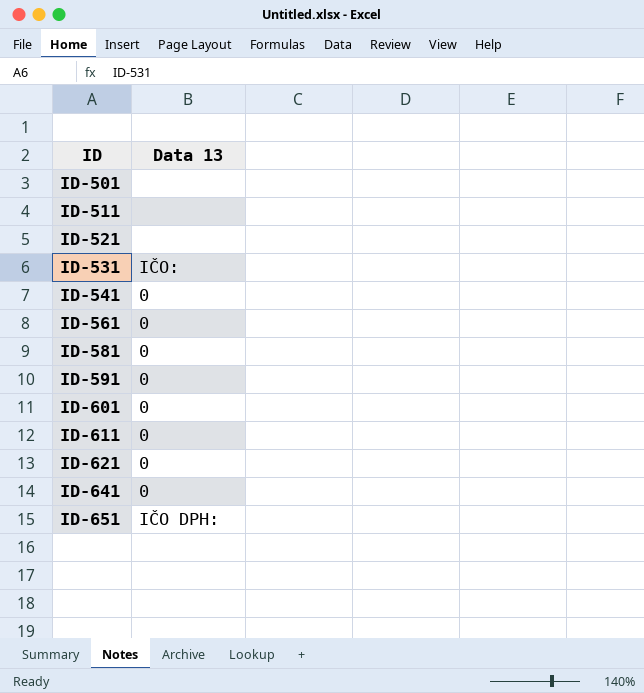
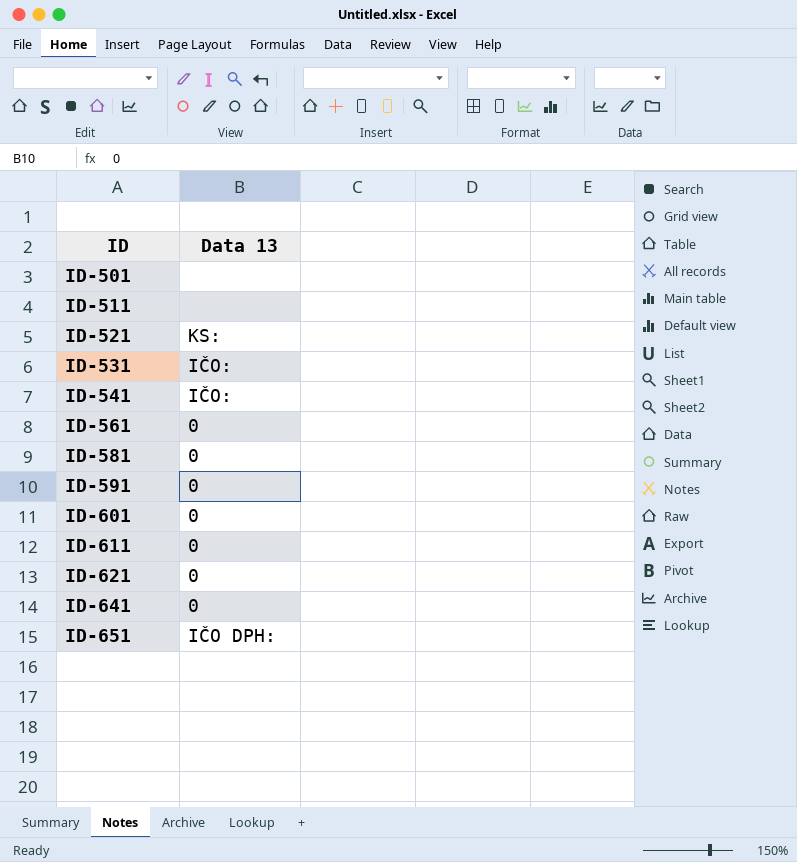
ID-521 | Data 13: none -> KS:
ID-541 | Data 13: 0 -> IČO:

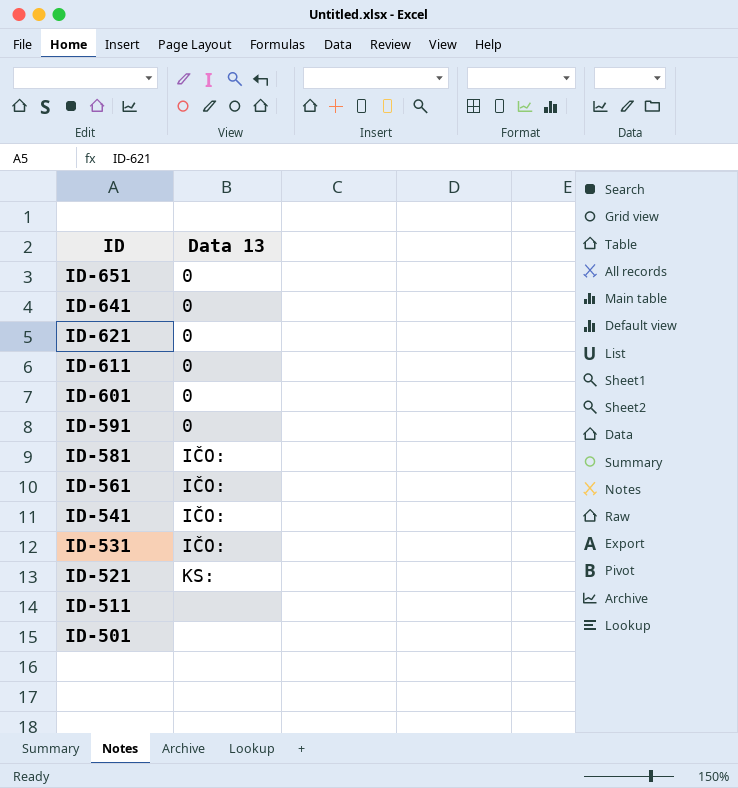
row order: ID ascending -> ID descending
ID-651 | Data 13: IČO DPH: -> 0
ID-581 | Data 13: 0 -> IČO:
ID-561 | Data 13: 0 -> IČO:

